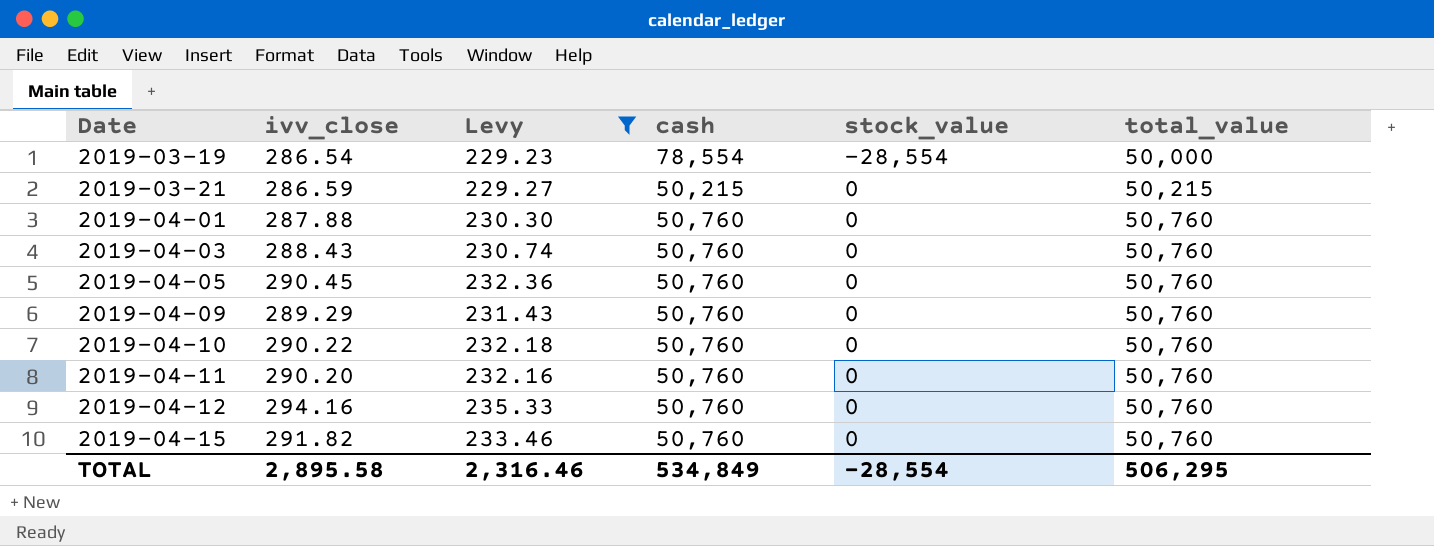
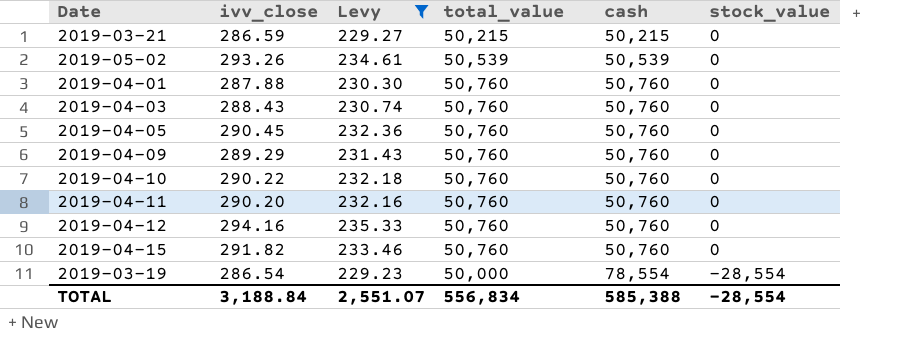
row order: Date ascending -> cash ascending
column total_value | position: 6 -> 4
row 2019-05-02: none -> 293.26 | 234.61 | 50,539 | 50,539 | 0
TOTAL | ivv_close: 2,895.58 -> 3,188.84
TOTAL | Levy: 2,316.46 -> 2,551.07
TOTAL | total_value: 506,295 -> 556,834
TOTAL | cash: 534,849 -> 585,388

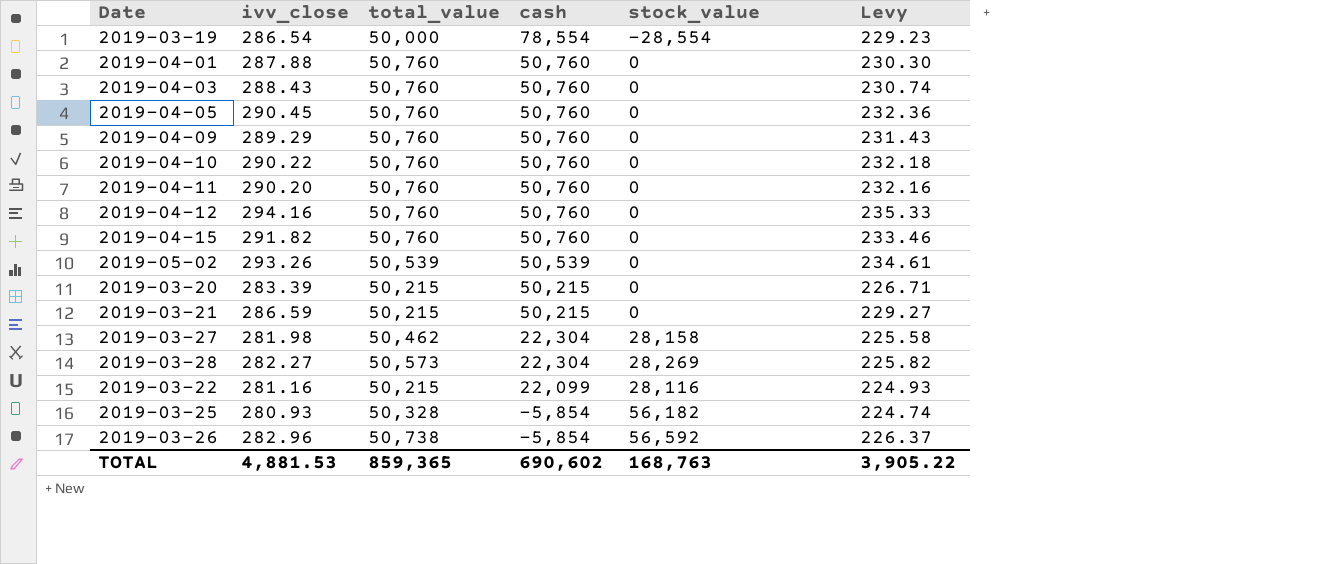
filter: Levy >= 229.23 -> none
row order: cash ascending -> cash descending
column Levy | position: 3 -> 6
TOTAL | ivv_close: 3,188.84 -> 4,881.53
TOTAL | total_value: 556,834 -> 859,365
TOTAL | cash: 585,388 -> 690,602
TOTAL | stock_value: -28,554 -> 168,763
TOTAL | Levy: 2,551.07 -> 3,905.22

